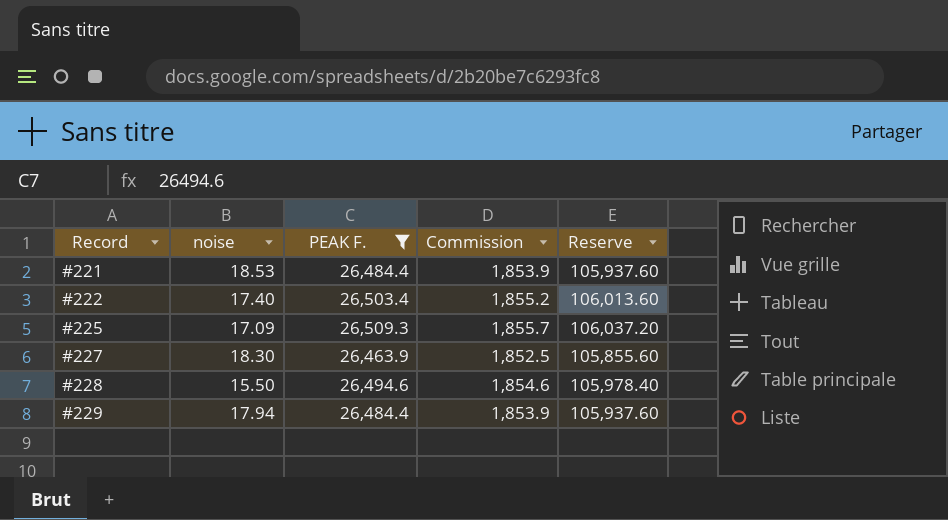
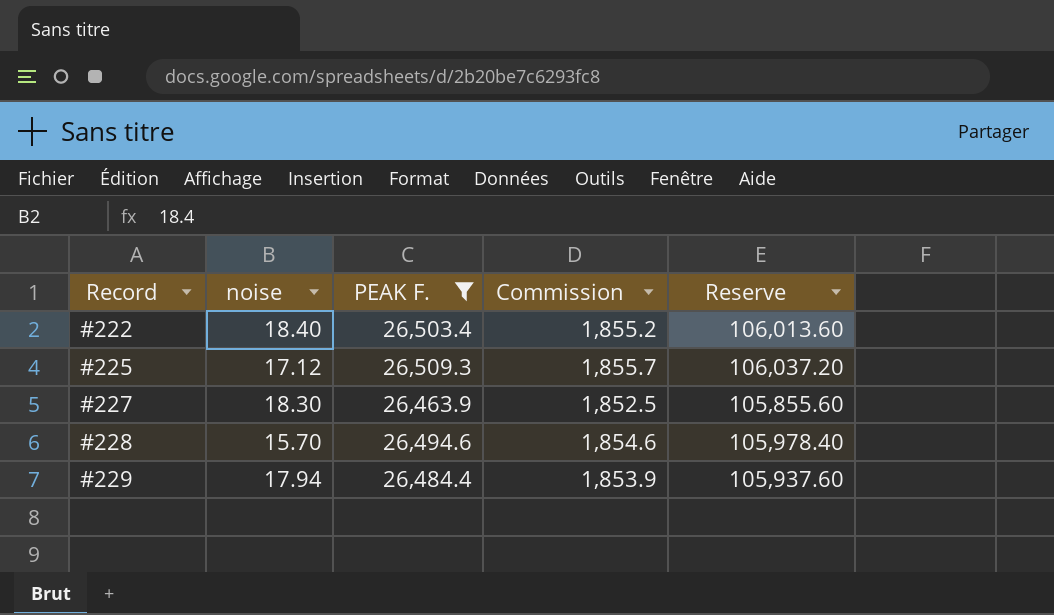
row #221: 18.53 | 26,484.4 | 1,853.9 | 105,937.60 -> none
#222 | noise: 17.40 -> 18.40
#225 | noise: 17.09 -> 17.12
#228 | noise: 15.50 -> 15.70

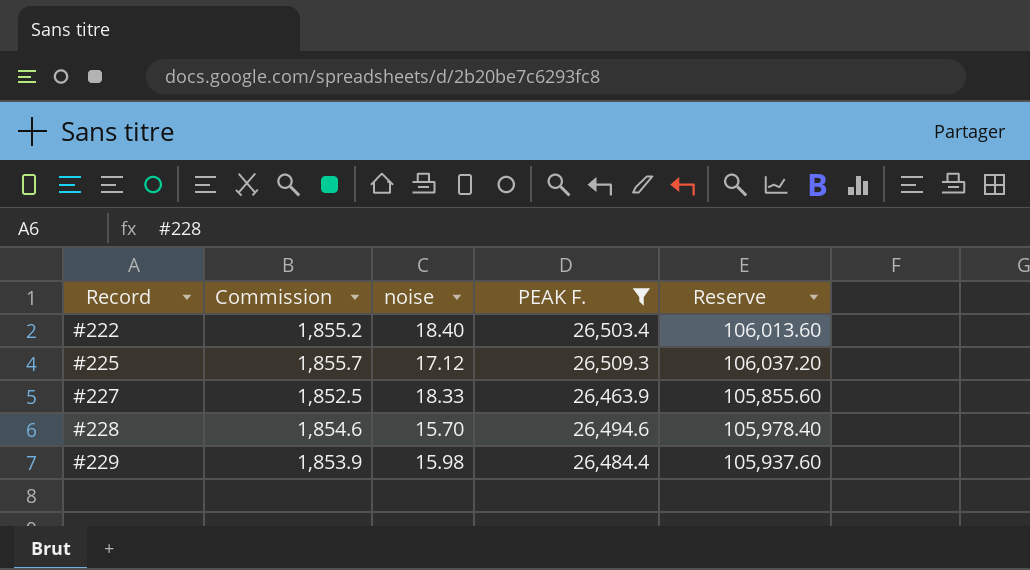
column Commission | position: 4 -> 2
#227 | noise: 18.30 -> 18.33
#229 | noise: 17.94 -> 15.98

